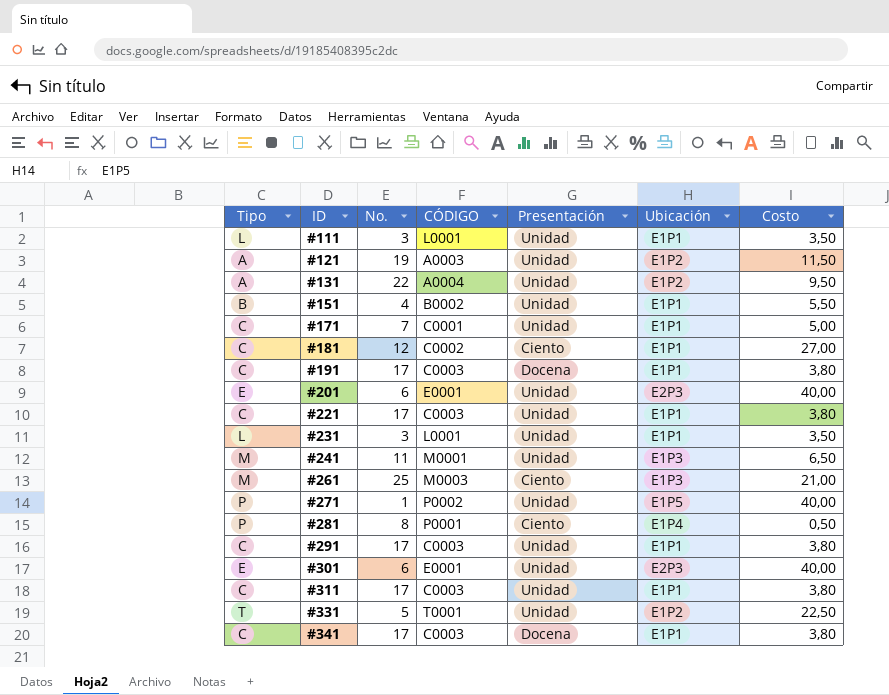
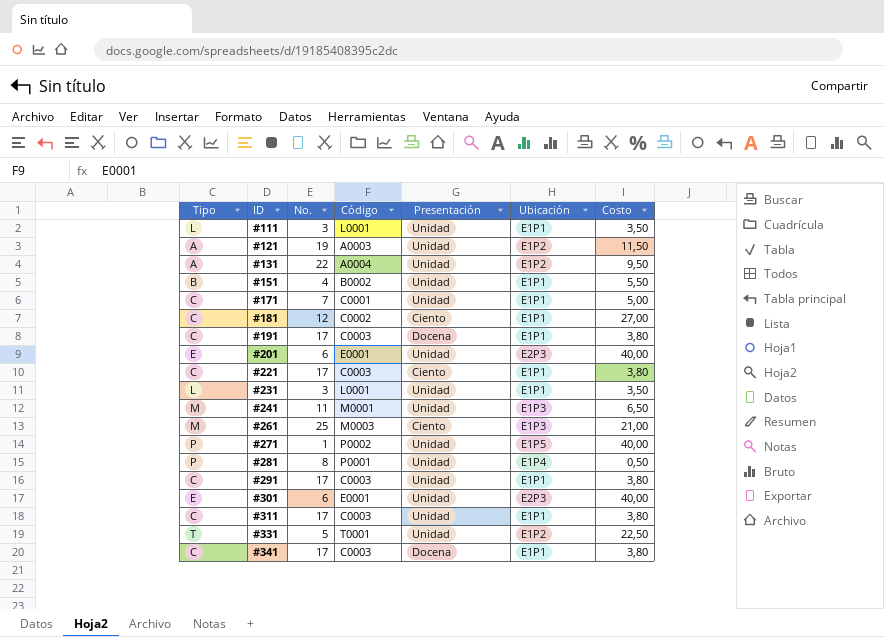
column name: CÓDIGO -> Código
#221 | Presentación: Unidad -> Ciento
#281 | Presentación: Ciento -> Unidad

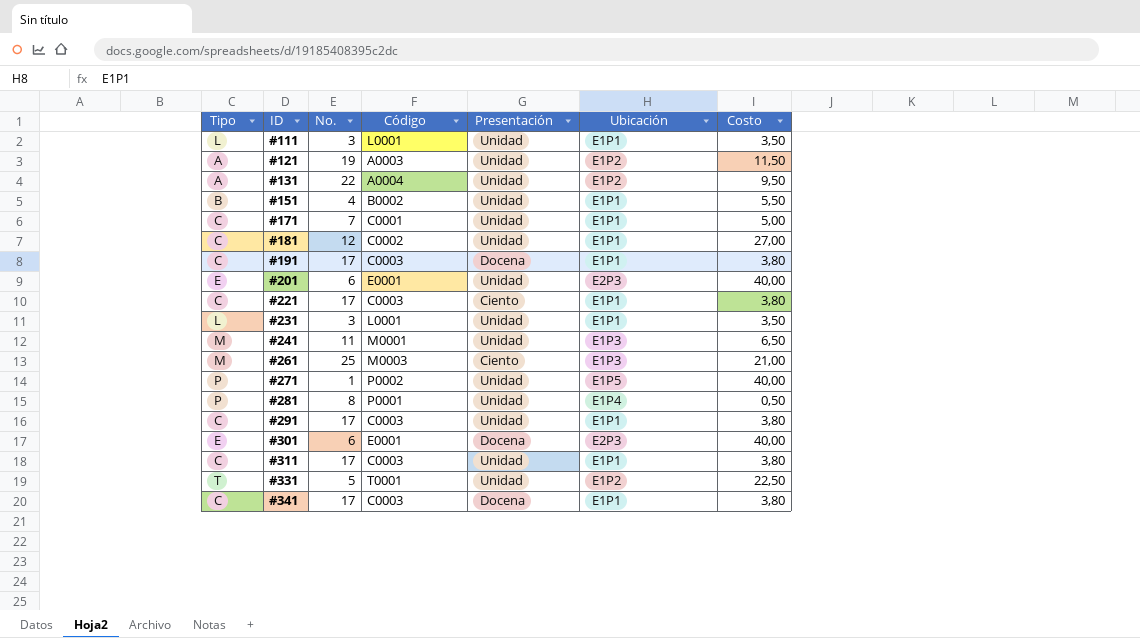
#181 | Presentación: Ciento -> Unidad
#301 | Presentación: Unidad -> Docena

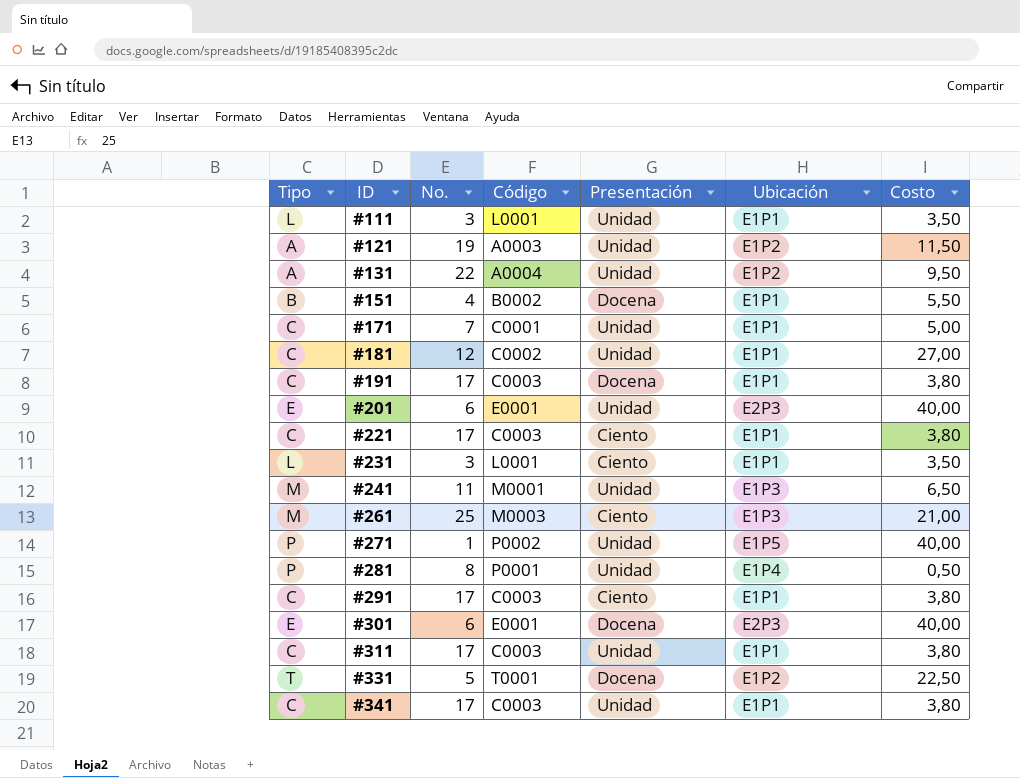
#151 | Presentación: Unidad -> Docena
#231 | Presentación: Unidad -> Ciento
#291 | Presentación: Unidad -> Ciento
#331 | Presentación: Unidad -> Docena
#341 | Presentación: Docena -> Unidad

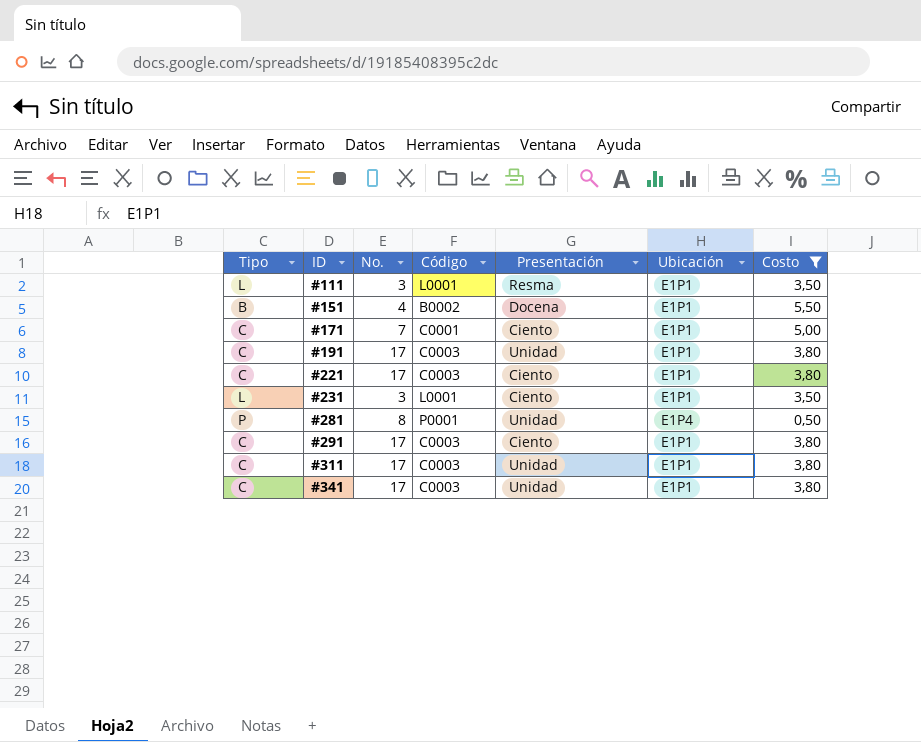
filter: none -> Costo <= 5,50
#111 | Presentación: Unidad -> Resma
#171 | Presentación: Unidad -> Ciento
#191 | Presentación: Docena -> Unidad

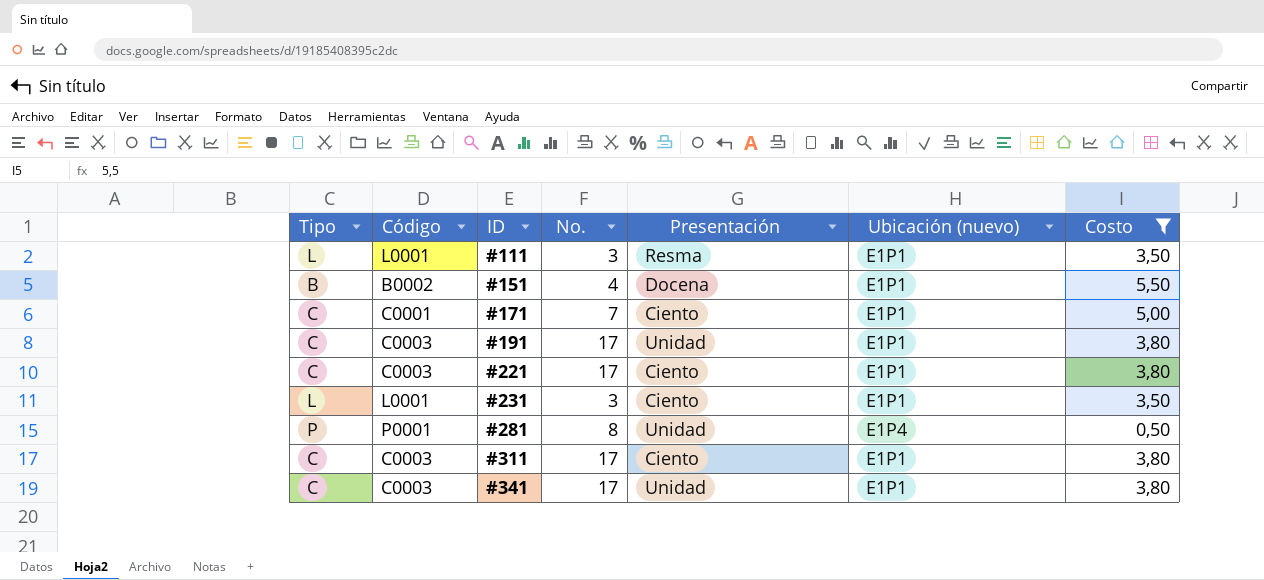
column Código | position: 4 -> 2
column name: Ubicación -> Ubicación (nuevo)
row #291: C | 17 | C0003 | Ciento | E1P1 | 3,80 -> none
#311 | Presentación: Unidad -> Ciento

